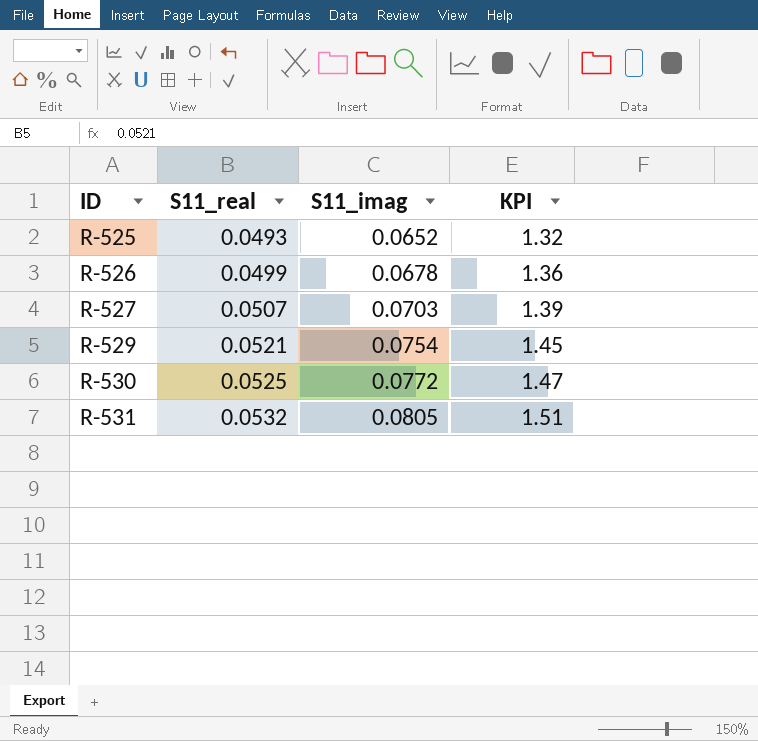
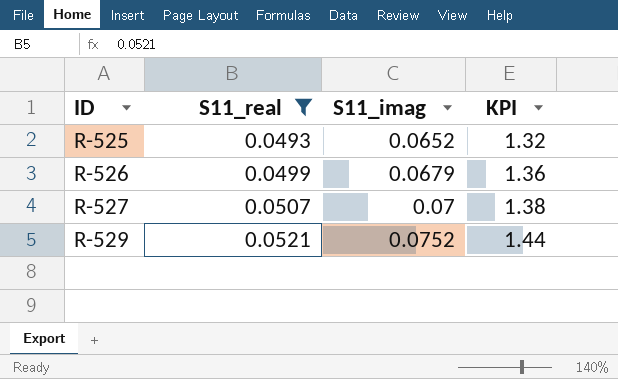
filter: none -> S11_real <= 0.0521
R-526 | S11_imag: 0.0678 -> 0.0679
R-527 | S11_imag: 0.0703 -> 0.07
R-527 | KPI: 1.39 -> 1.38
R-529 | S11_imag: 0.0754 -> 0.0752
R-529 | KPI: 1.45 -> 1.44

